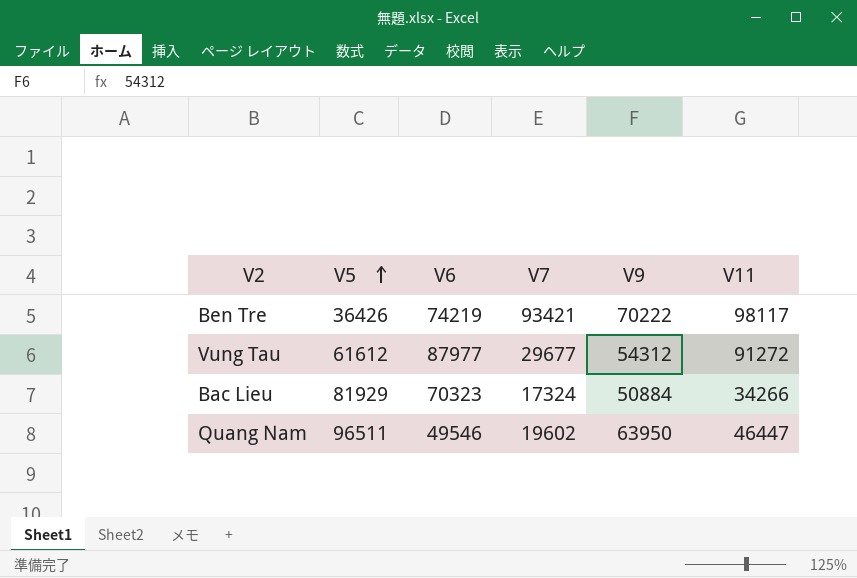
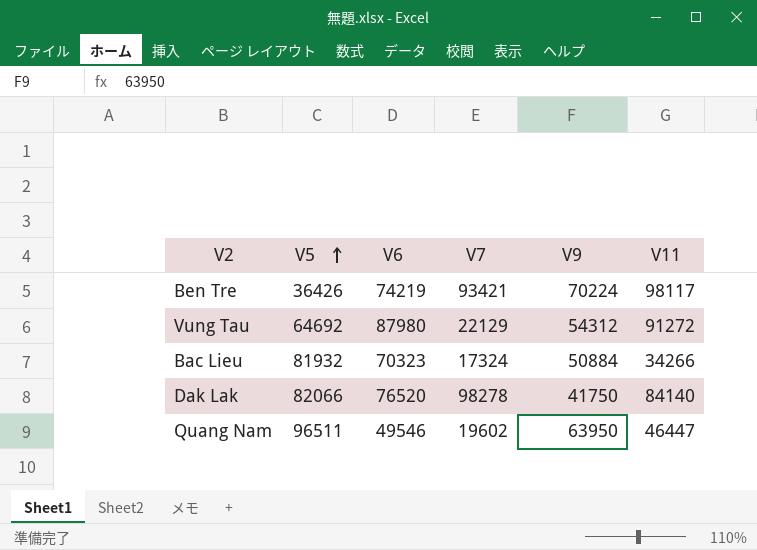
Ben Tre | V9: 70222 -> 70224
Vung Tau | V5: 61612 -> 64692
Vung Tau | V6: 87977 -> 87980
Vung Tau | V7: 29677 -> 22129
Bac Lieu | V5: 81929 -> 81932
row Dak Lak: none -> 82066 | 76520 | 98278 | 41750 | 84140

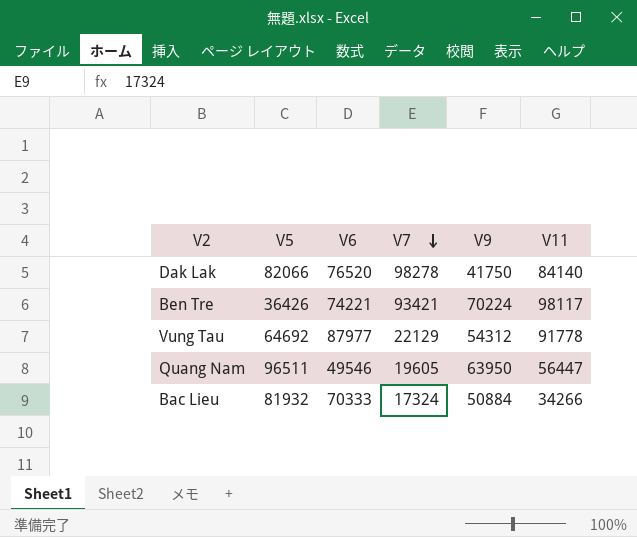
row order: V5 ascending -> V7 descending
Ben Tre | V6: 74219 -> 74221
Vung Tau | V6: 87980 -> 87977
Vung Tau | V11: 91272 -> 91778
Quang Nam | V7: 19602 -> 19605
Quang Nam | V11: 46447 -> 56447
Bac Lieu | V6: 70323 -> 70333

